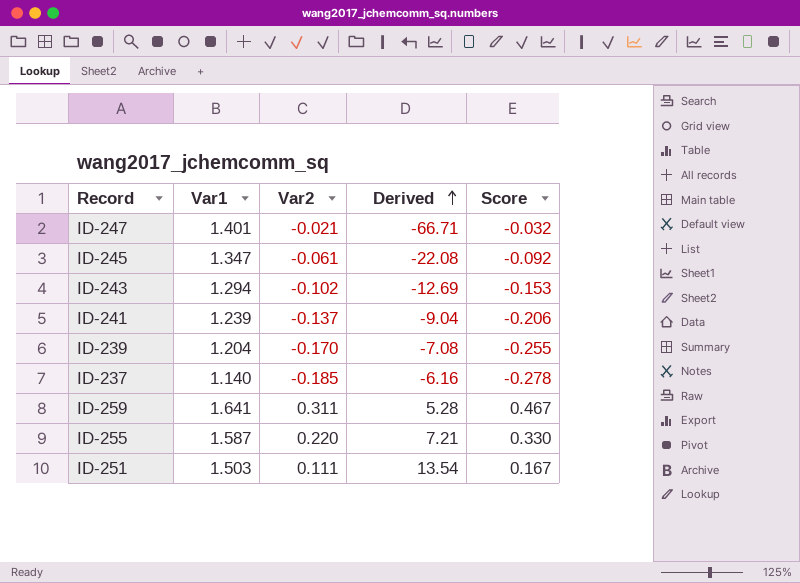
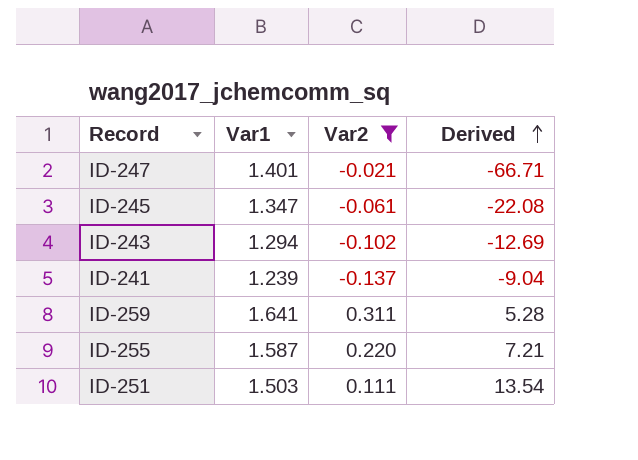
filter: none -> Var2 >= -0.137
column Score | formula: [Var2] * 1.5 -> none

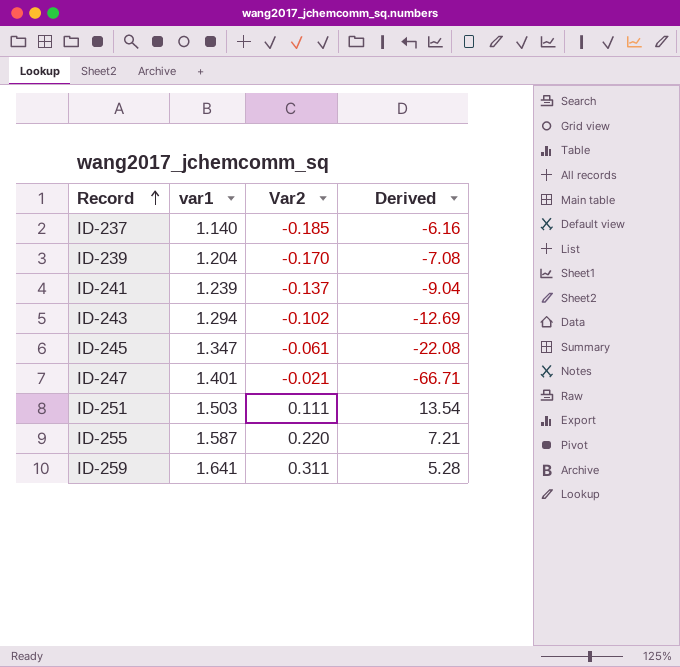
filter: Var2 >= -0.137 -> none
row order: Derived ascending -> Record ascending
column name: Var1 -> var1

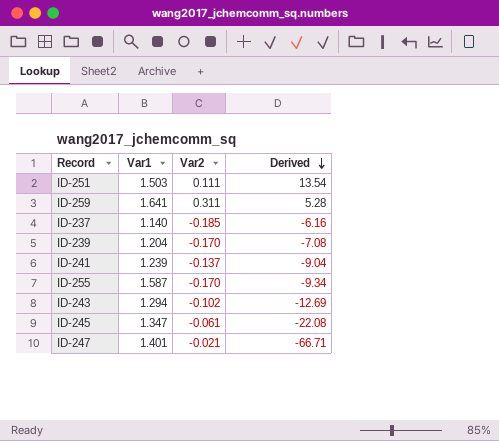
row order: Record ascending -> Derived descending
column name: var1 -> Var1
ID-255 | Var2: 0.220 -> -0.170
ID-255 | Derived: 7.21 -> -9.34

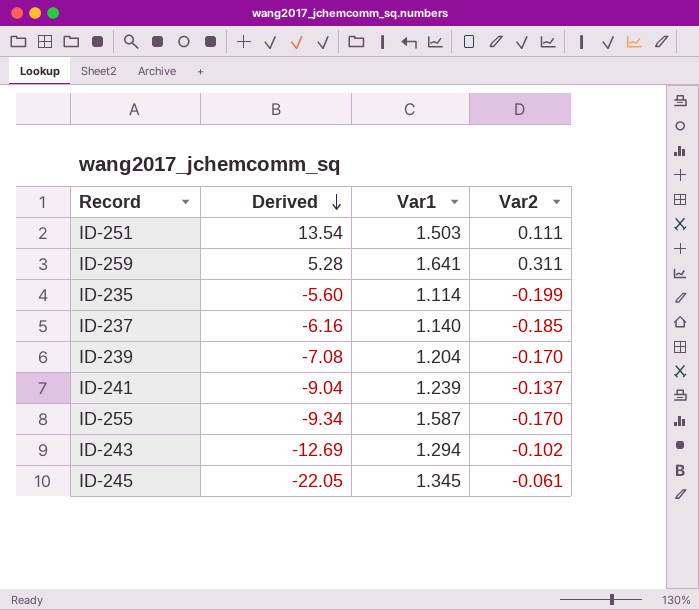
column Derived | position: 4 -> 2
row ID-247: 1.401 | -0.021 | -66.71 -> none
row ID-235: none -> -5.60 | 1.114 | -0.199
ID-245 | Derived: -22.08 -> -22.05
ID-245 | Var1: 1.347 -> 1.345

